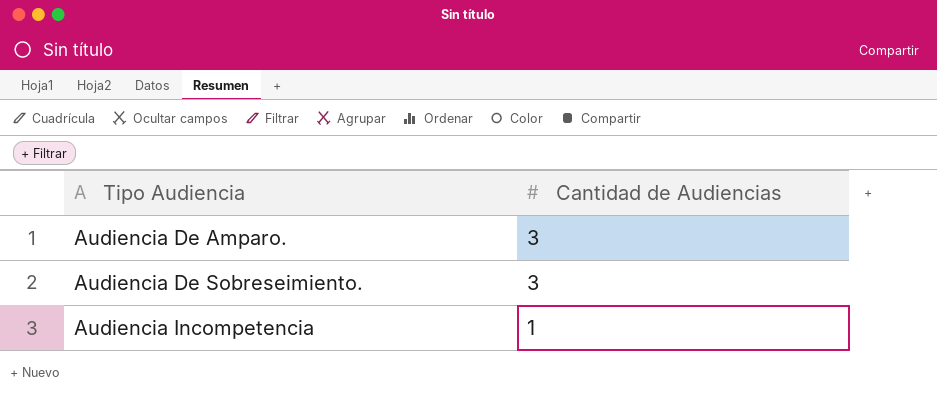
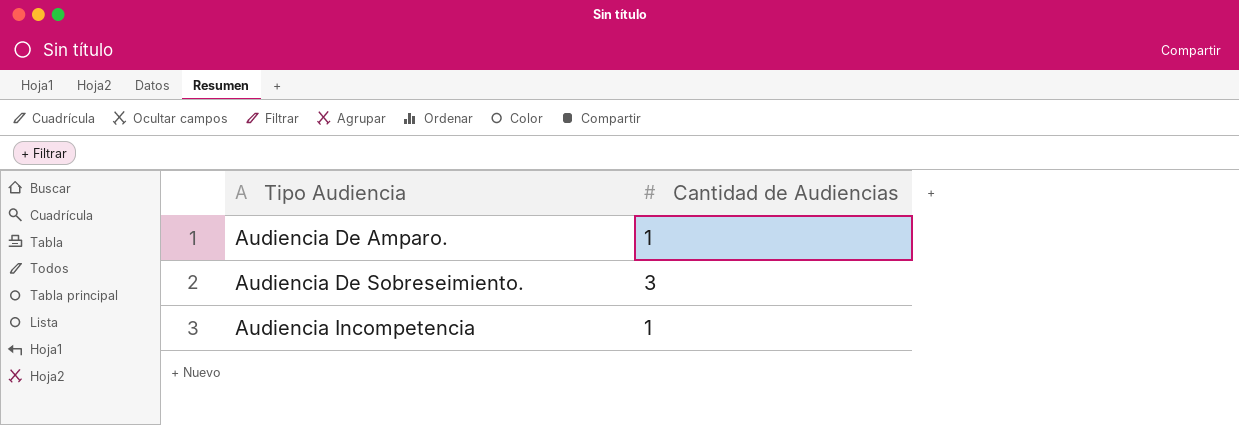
Audiencia De Amparo. | Cantidad de Audiencias: 3 -> 1

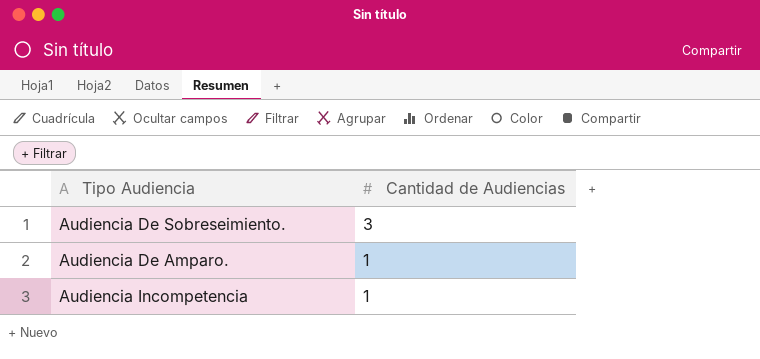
row order: Tipo Audiencia ascending -> Cantidad de Audiencias descending

